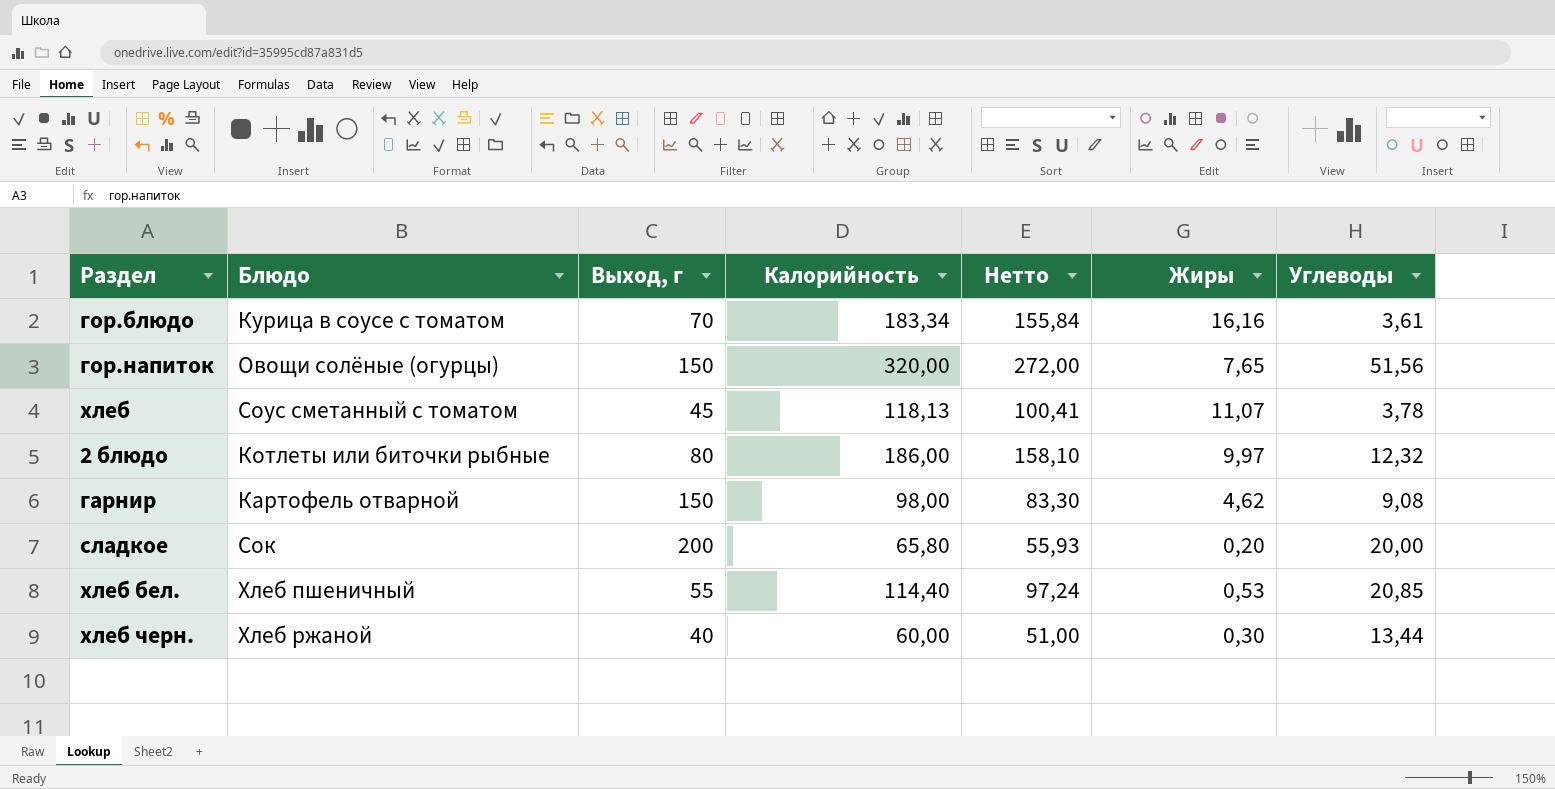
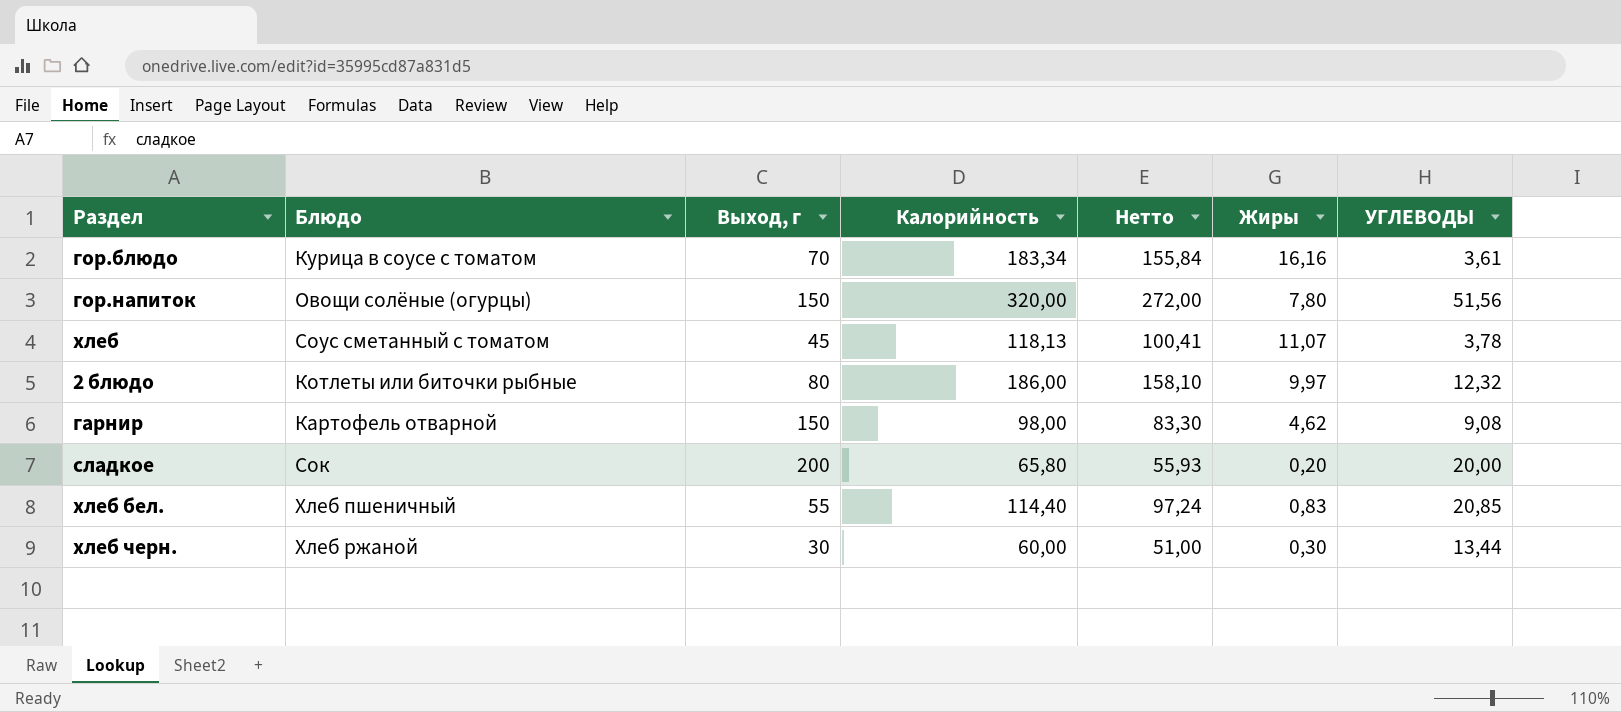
column name: Углеводы -> УГЛЕВОДЫ
гор.напиток | Жиры: 7,65 -> 7,80
хлеб бел. | Жиры: 0,53 -> 0,83
хлеб черн. | Выход, г: 40 -> 30

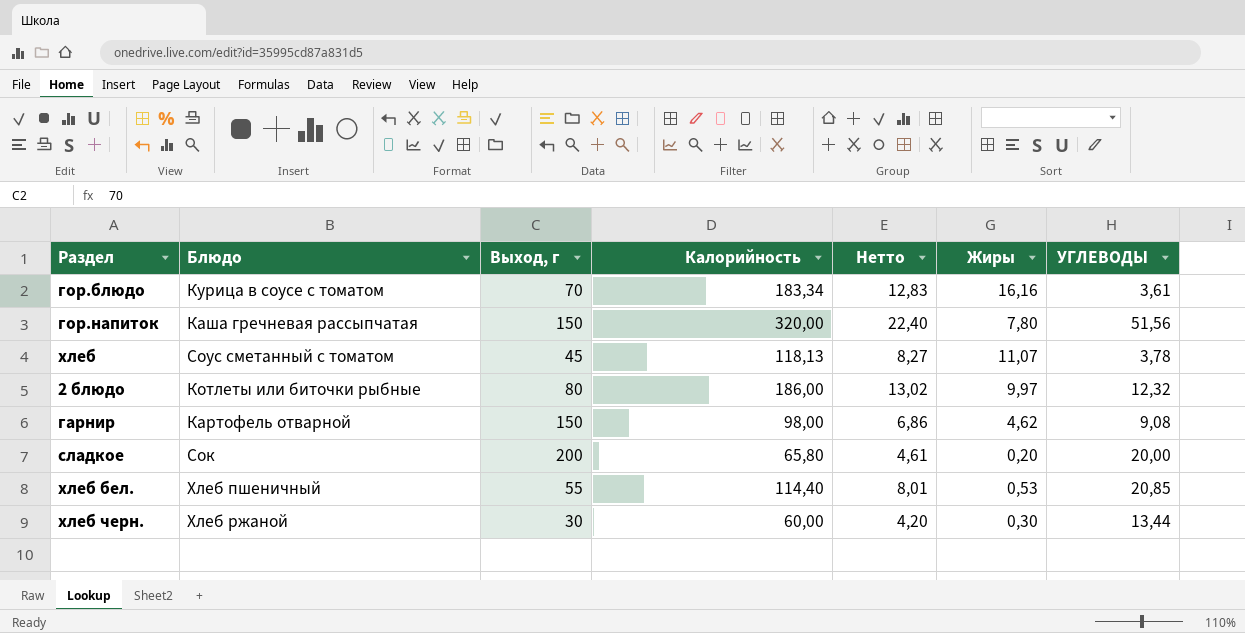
column Нетто | formula: [Калорийность] * 0,85 -> [Калорийность] * 0,07
гор.напиток | Блюдо: Овощи солёные (огурцы) -> Каша гречневая рассыпчатая
хлеб бел. | Жиры: 0,83 -> 0,53

